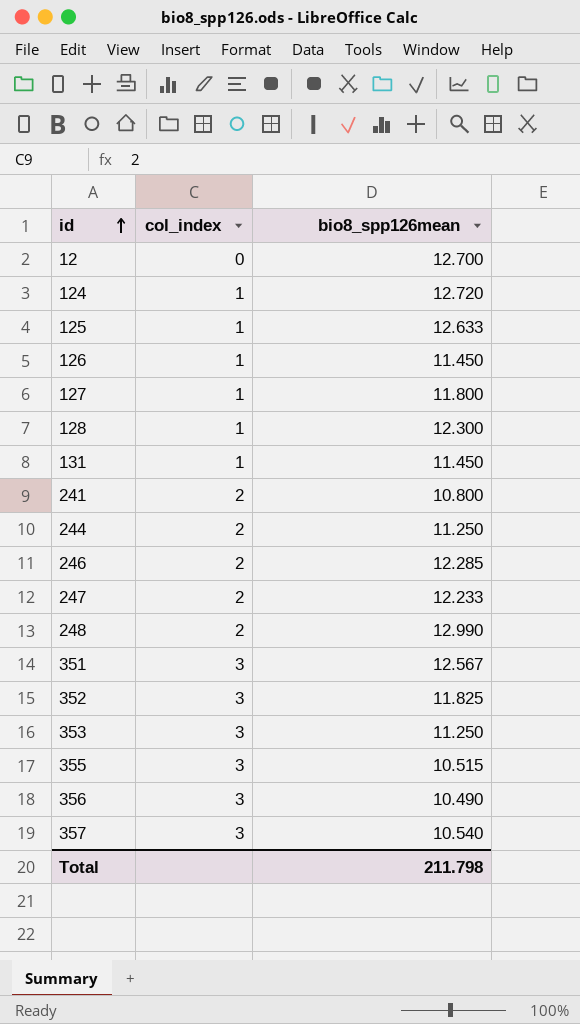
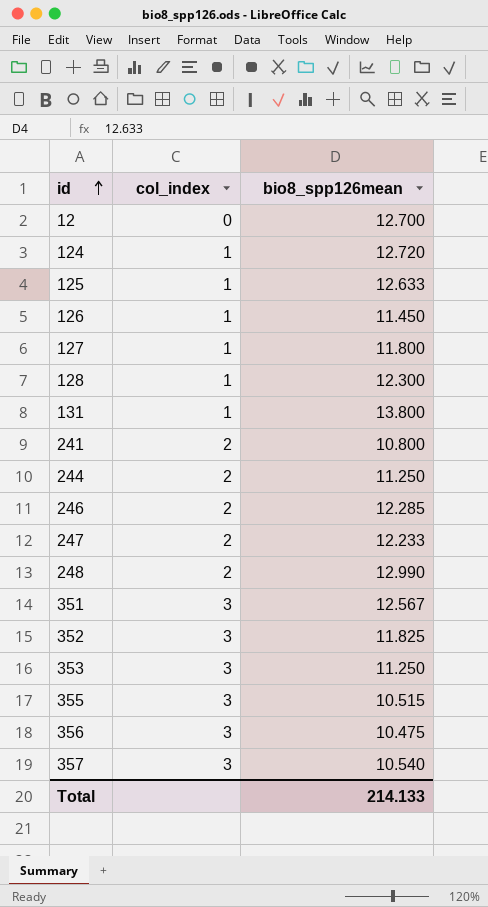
131 | bio8_spp126mean: 11.450 -> 13.800
356 | bio8_spp126mean: 10.490 -> 10.475
Total | bio8_spp126mean: 211.798 -> 214.133

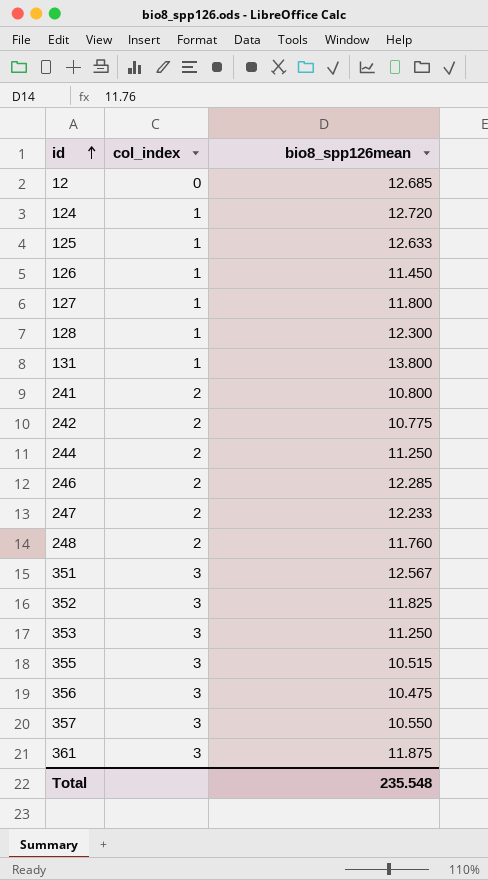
12 | bio8_spp126mean: 12.700 -> 12.685
row 242: none -> 2 | 10.775
248 | bio8_spp126mean: 12.990 -> 11.760
357 | bio8_spp126mean: 10.540 -> 10.550
row 361: none -> 3 | 11.875
Total | bio8_spp126mean: 214.133 -> 235.548

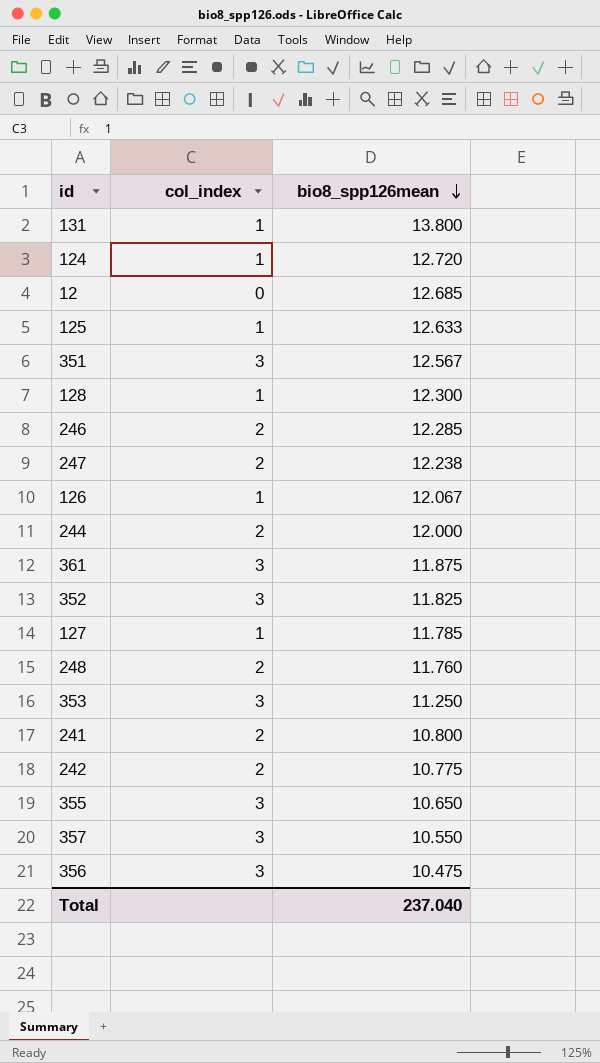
row order: id ascending -> bio8_spp126mean descending
247 | bio8_spp126mean: 12.233 -> 12.238
126 | bio8_spp126mean: 11.450 -> 12.067
244 | bio8_spp126mean: 11.250 -> 12.000
127 | bio8_spp126mean: 11.800 -> 11.785
355 | bio8_spp126mean: 10.515 -> 10.650
Total | bio8_spp126mean: 235.548 -> 237.040

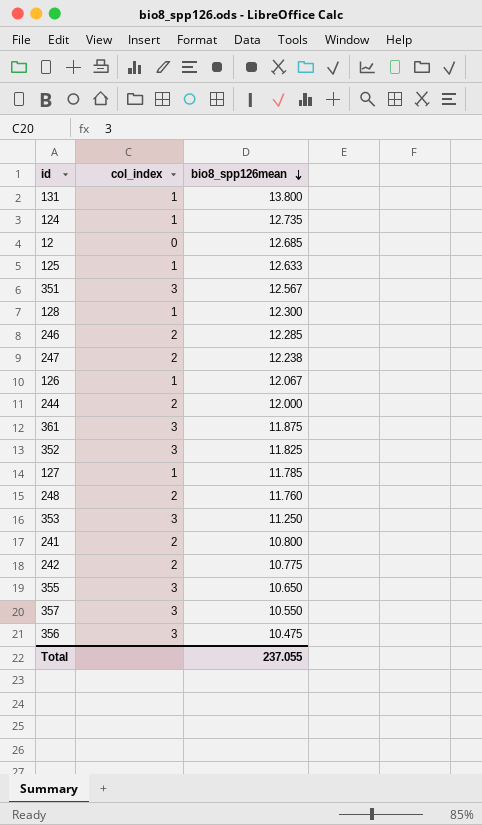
124 | bio8_spp126mean: 12.720 -> 12.735
Total | bio8_spp126mean: 237.040 -> 237.055

